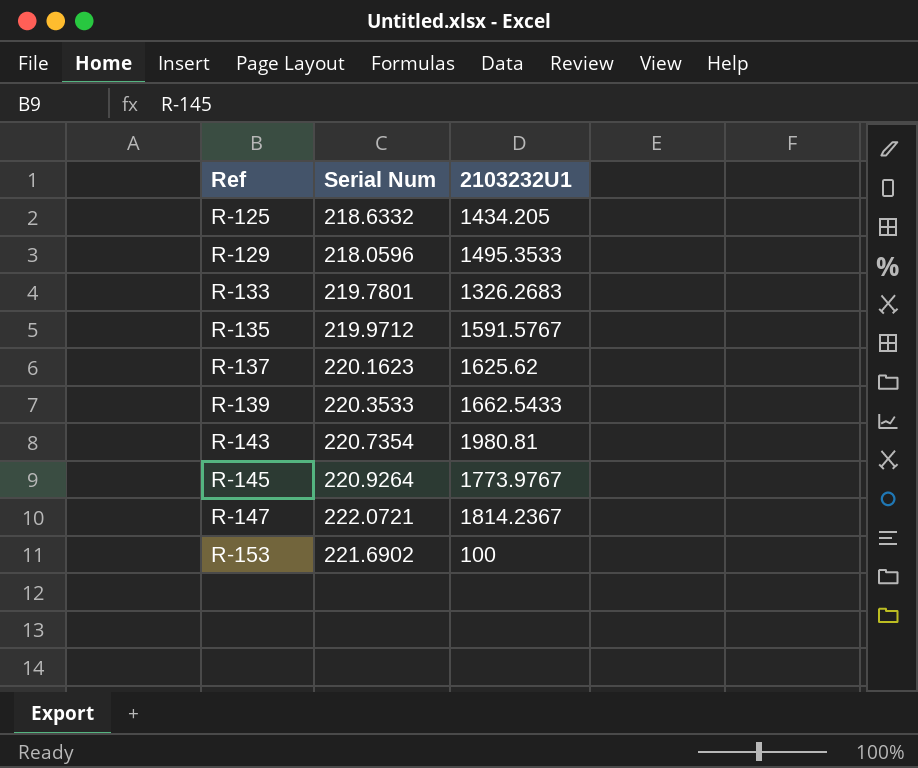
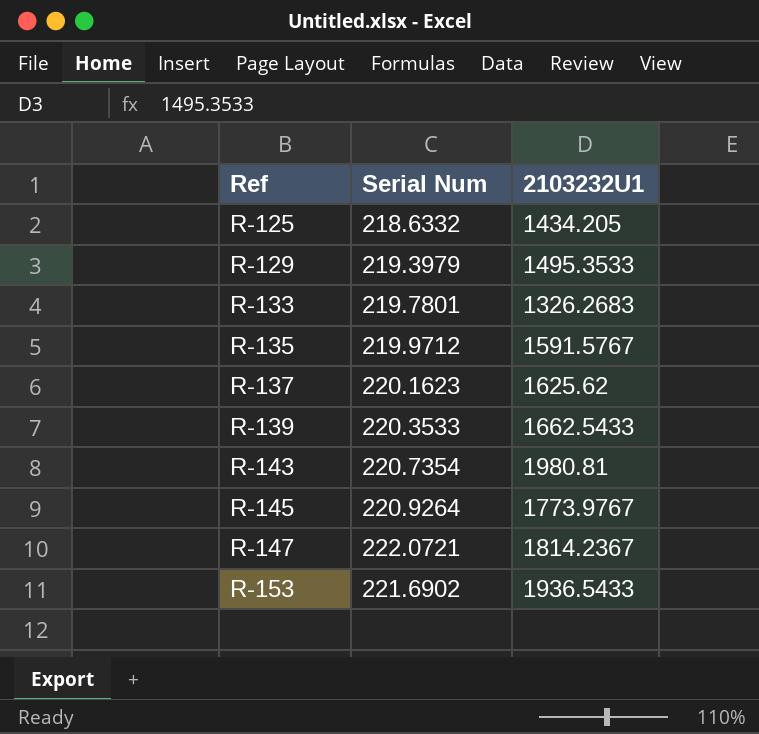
R-129 | Serial Num: 218.0596 -> 219.3979
R-153 | 2103232U1: 100 -> 1936.5433

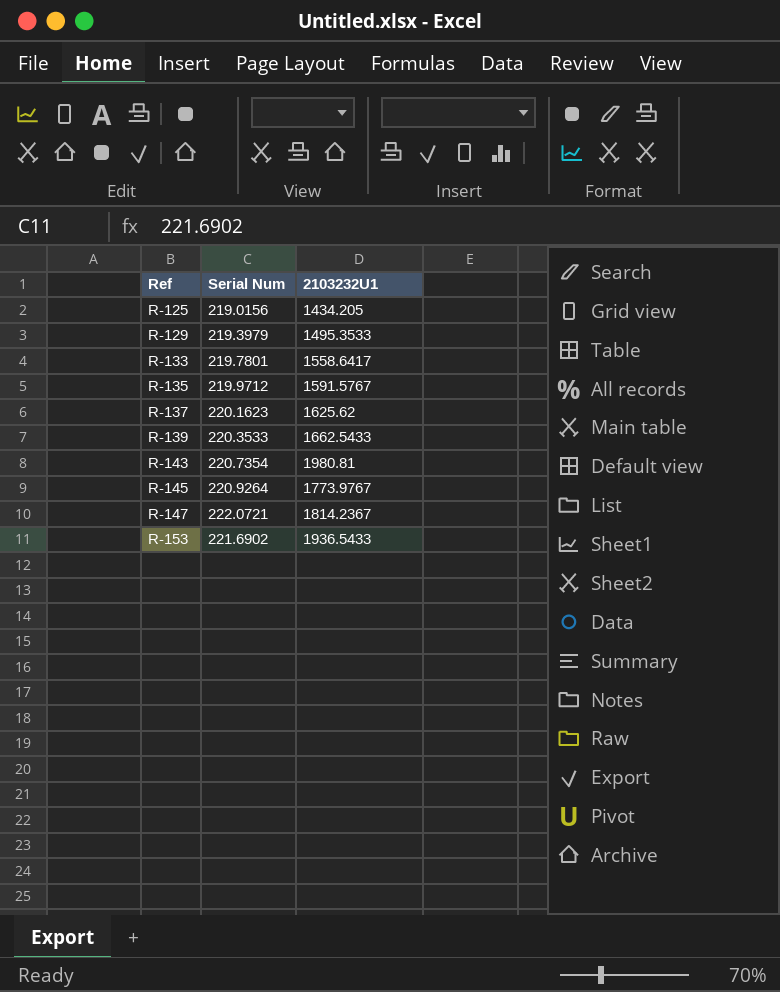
R-125 | Serial Num: 218.6332 -> 219.0156
R-133 | 2103232U1: 1326.2683 -> 1558.6417

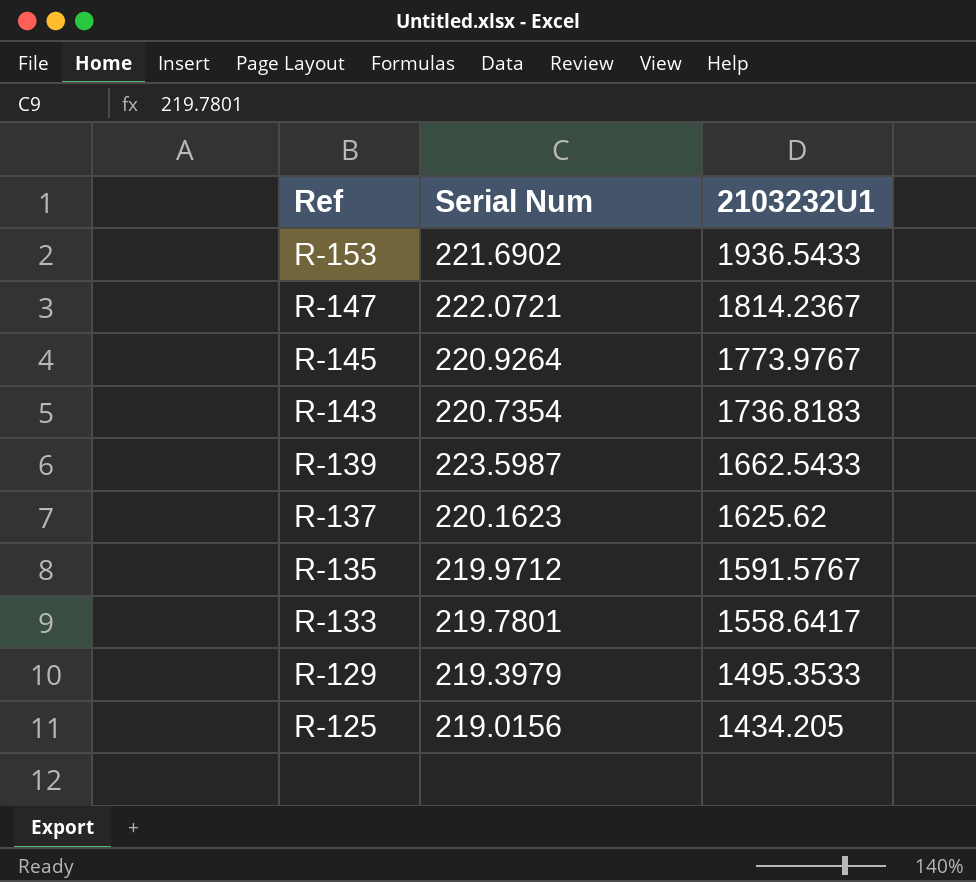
row order: Ref ascending -> Ref descending
R-143 | 2103232U1: 1980.81 -> 1736.8183
R-139 | Serial Num: 220.3533 -> 223.5987

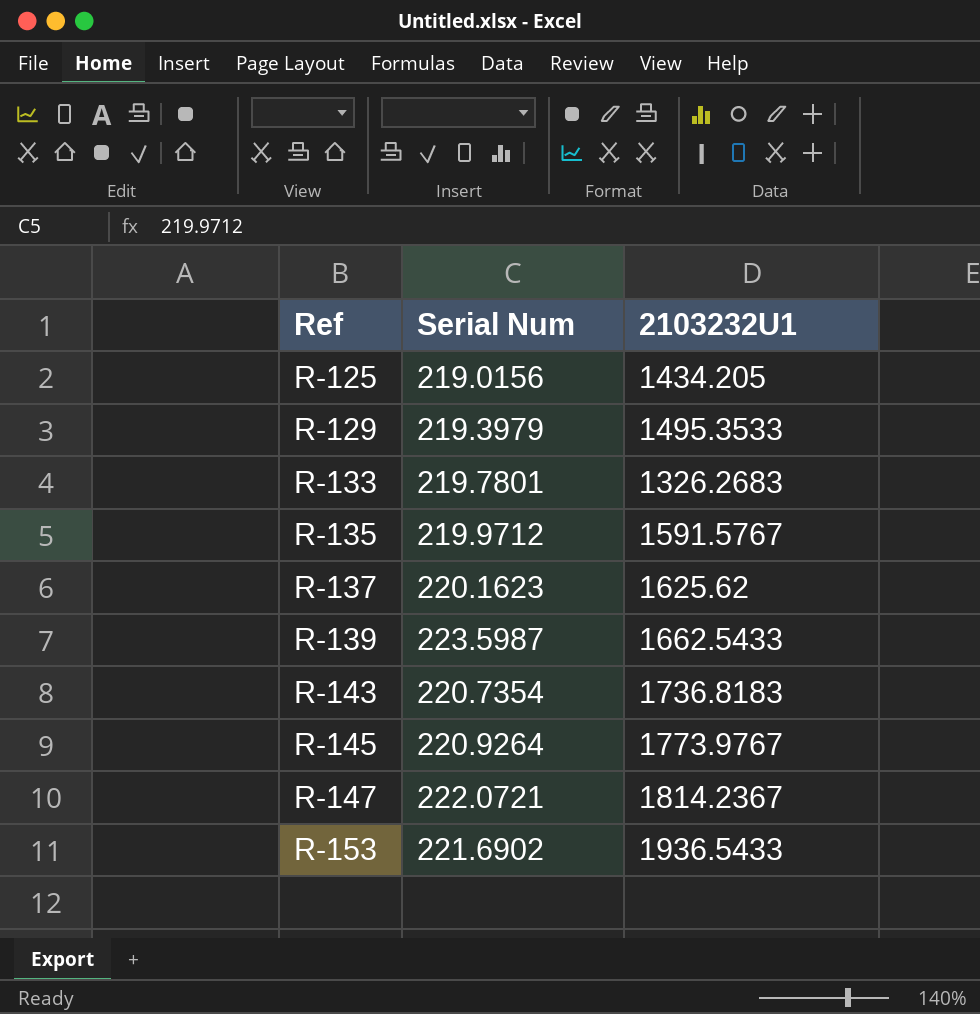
row order: Ref descending -> Ref ascending
R-133 | 2103232U1: 1558.6417 -> 1326.2683

